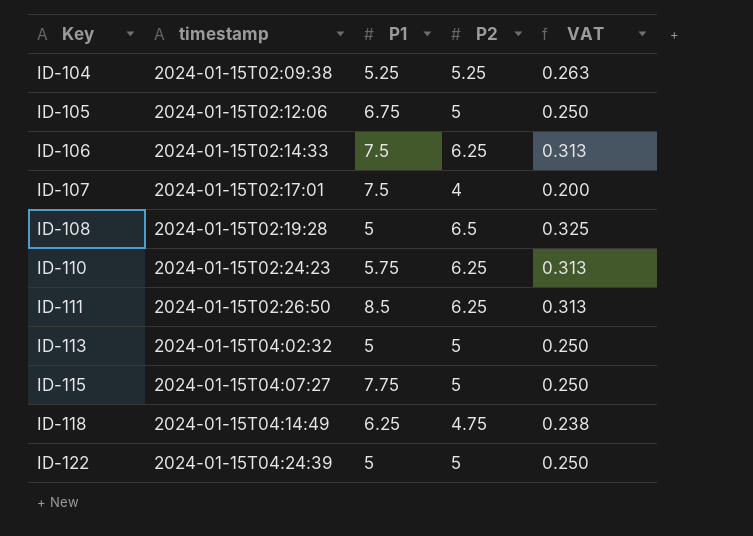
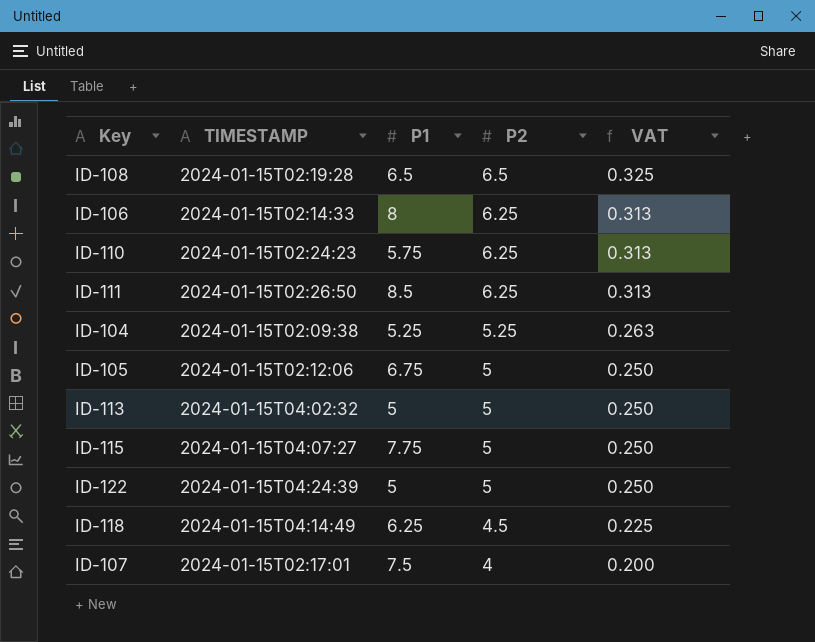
row order: Key ascending -> P2 descending
column name: timestamp -> TIMESTAMP
ID-108 | P1: 5 -> 6.5
ID-106 | P1: 7.5 -> 8
ID-118 | P2: 4.75 -> 4.5
ID-118 | VAT: 0.238 -> 0.225

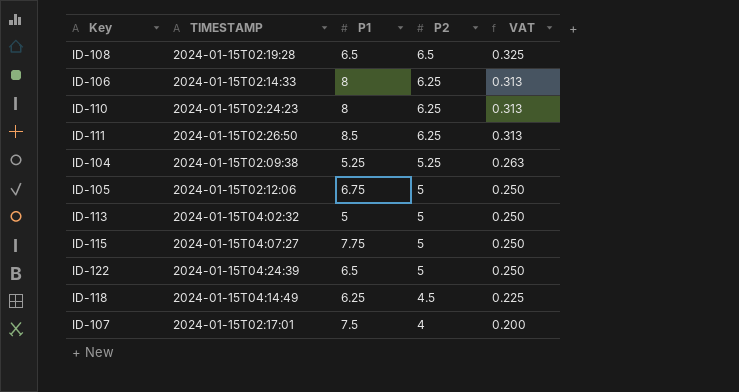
ID-110 | P1: 5.75 -> 8
ID-122 | P1: 5 -> 6.5

